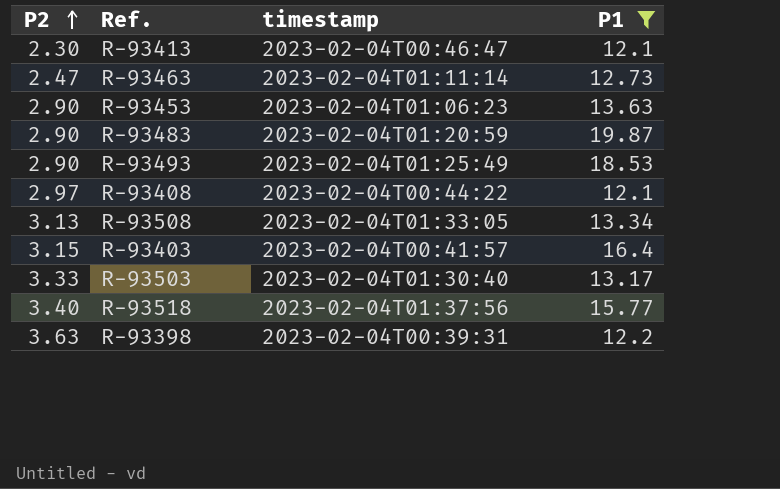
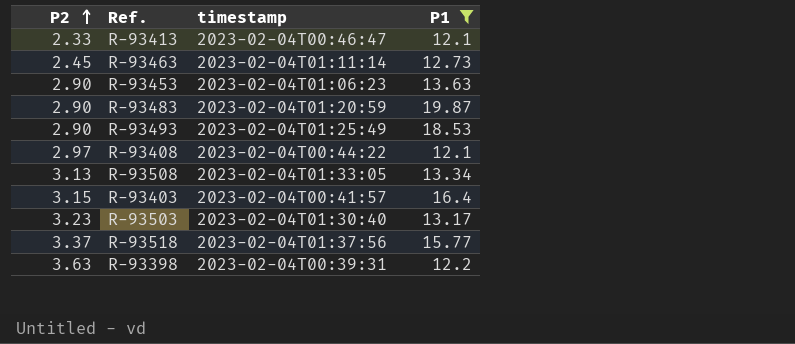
R-93413 | P2: 2.30 -> 2.33
R-93463 | P2: 2.47 -> 2.45
R-93503 | P2: 3.33 -> 3.23
R-93518 | P2: 3.40 -> 3.37

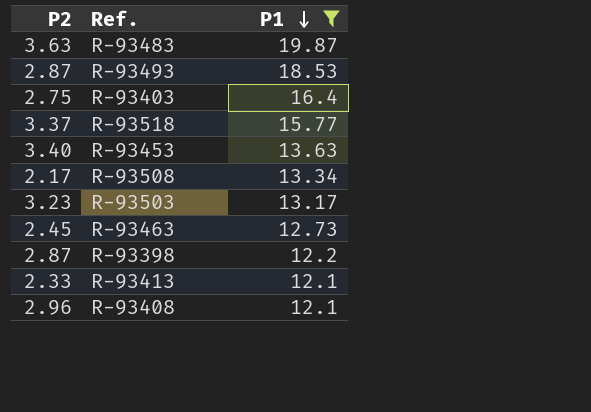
row order: P2 ascending -> P1 descending
column timestamp | position: 3 -> none
R-93483 | P2: 2.90 -> 3.63
R-93493 | P2: 2.90 -> 2.87
R-93403 | P2: 3.15 -> 2.75
R-93453 | P2: 2.90 -> 3.40
R-93508 | P2: 3.13 -> 2.17
R-93398 | P2: 3.63 -> 2.87
R-93408 | P2: 2.97 -> 2.96

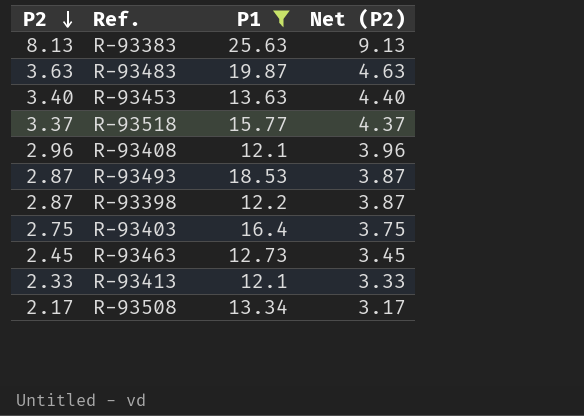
row order: P1 descending -> P2 descending
column Net (P2) | formula: none -> [P2] + 1
row R-93503: 3.23 | 13.17 -> none
row R-93383: none -> 8.13 | 25.63 | 9.13

